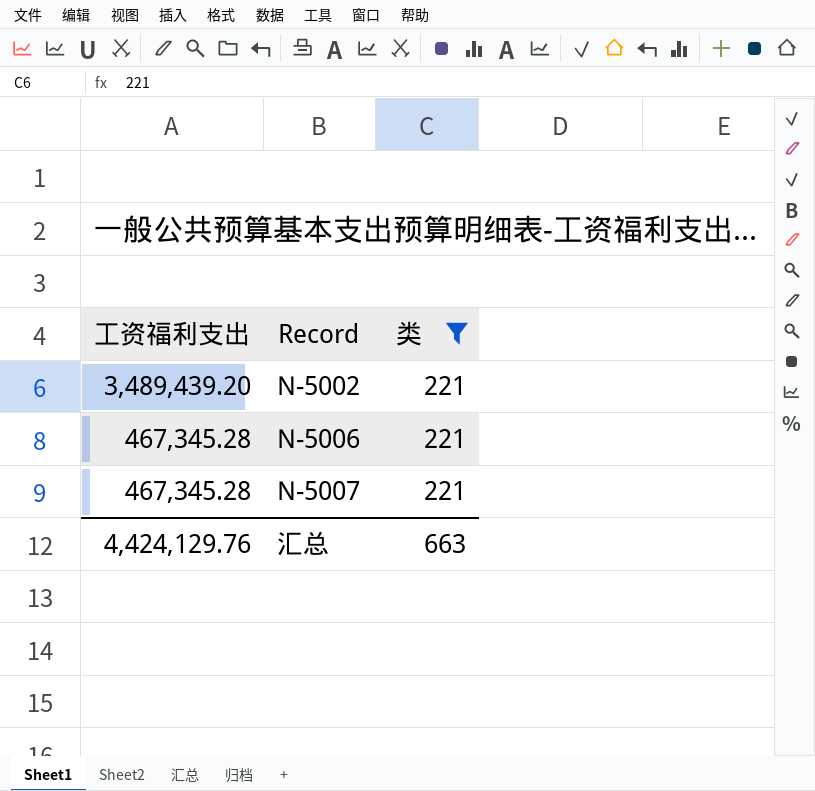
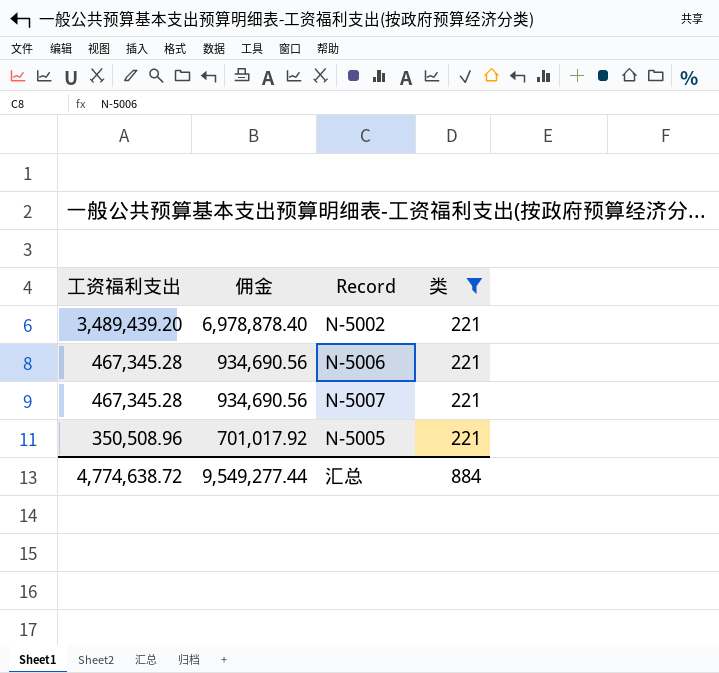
column 佣金 | formula: none -> [工资福利支出] * 2
row N-5005: none -> 350,508.96 | 701,017.92 | 221
汇总 | 工资福利支出: 4,424,129.76 -> 4,774,638.72
汇总 | 类: 663 -> 884

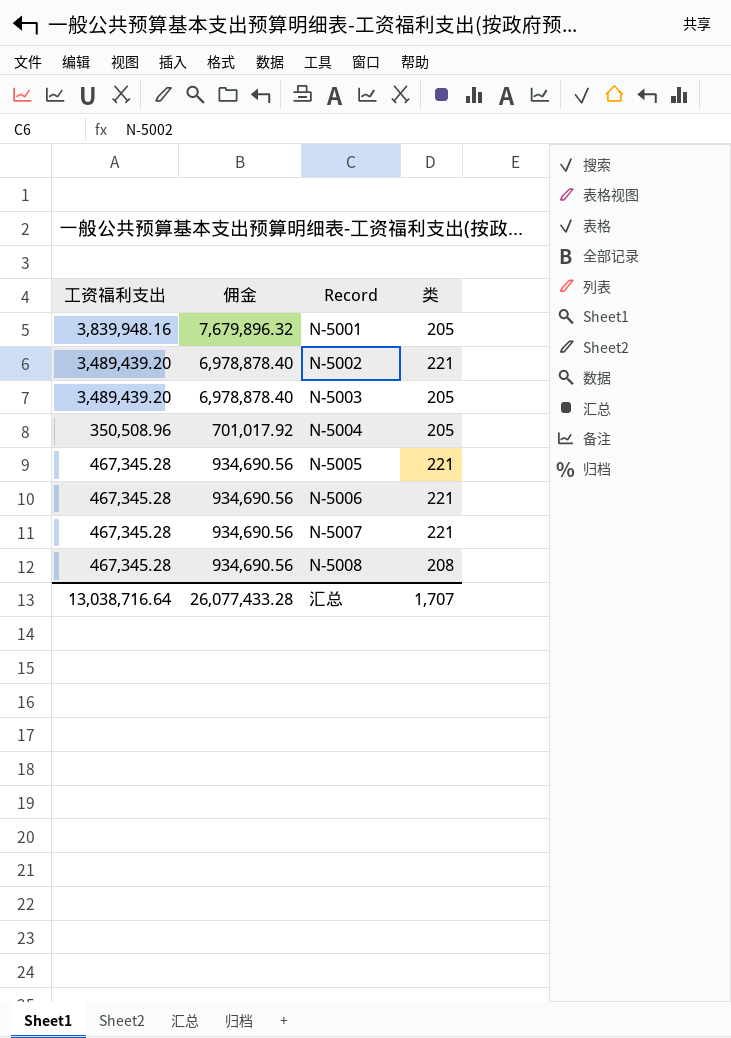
filter: 类 = 221 -> none
row order: 工资福利支出 descending -> Record ascending
N-5005 | 工资福利支出: 350,508.96 -> 467,345.28
N-5005 | 佣金: 701,017.92 -> 934,690.56
汇总 | 工资福利支出: 4,774,638.72 -> 13,038,716.64
汇总 | 佣金: 9,549,277.44 -> 26,077,433.28
汇总 | 类: 884 -> 1,707

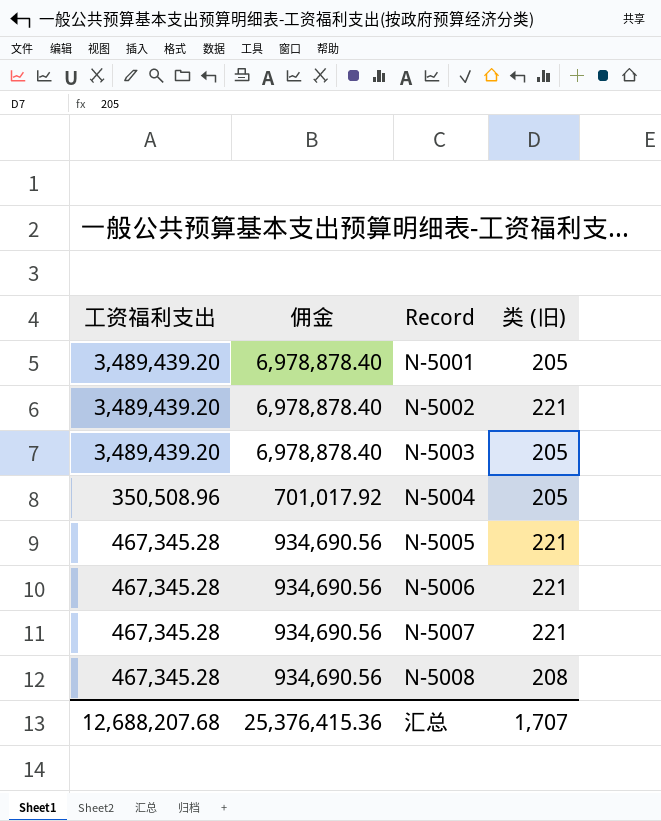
column name: 类 -> 类 (旧)
N-5001 | 工资福利支出: 3,839,948.16 -> 3,489,439.20
N-5001 | 佣金: 7,679,896.32 -> 6,978,878.40
汇总 | 工资福利支出: 13,038,716.64 -> 12,688,207.68
汇总 | 佣金: 26,077,433.28 -> 25,376,415.36

